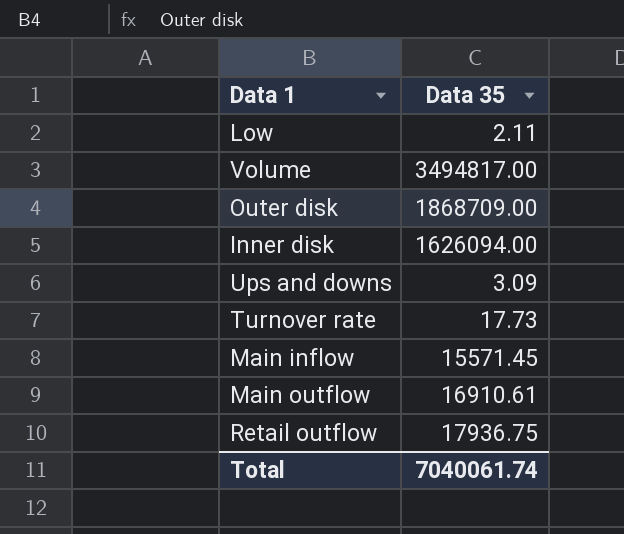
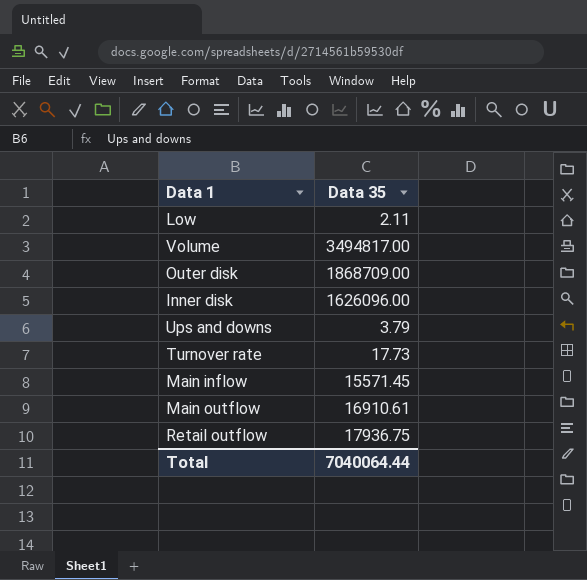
Inner disk | Data 35: 1626094.00 -> 1626096.00
Ups and downs | Data 35: 3.09 -> 3.79
Total | Data 35: 7040061.74 -> 7040064.44

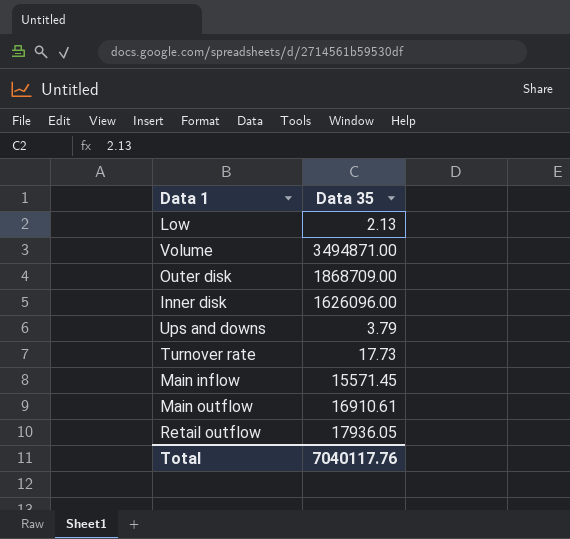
Low | Data 35: 2.11 -> 2.13
Volume | Data 35: 3494817.00 -> 3494871.00
Retail outflow | Data 35: 17936.75 -> 17936.05
Total | Data 35: 7040064.44 -> 7040117.76

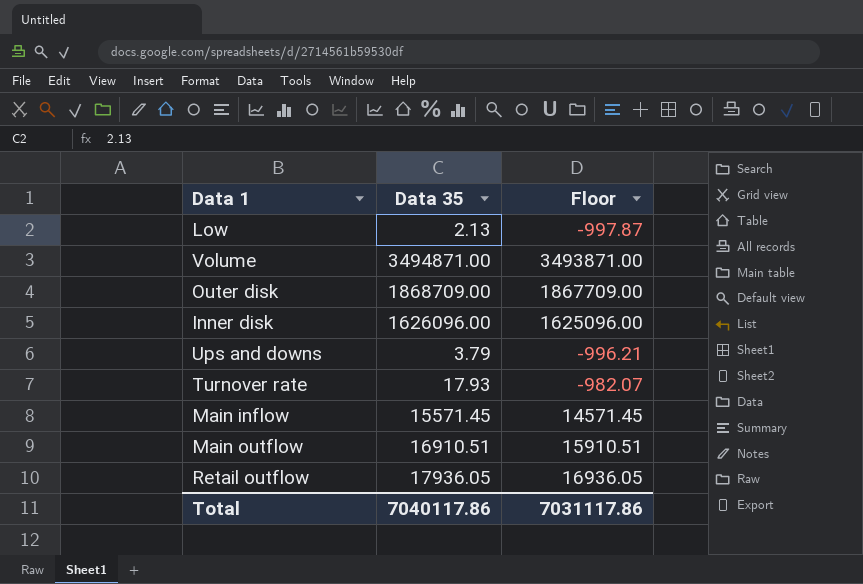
column Floor | formula: none -> [Data 35] - 1000
Turnover rate | Data 35: 17.73 -> 17.93
Main outflow | Data 35: 16910.61 -> 16910.51
Total | Data 35: 7040117.76 -> 7040117.86

